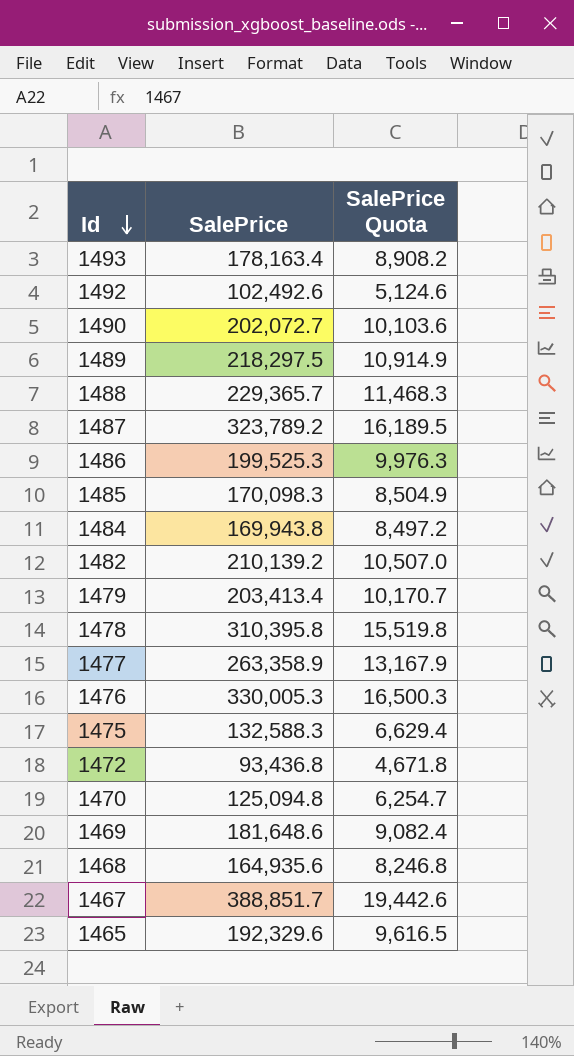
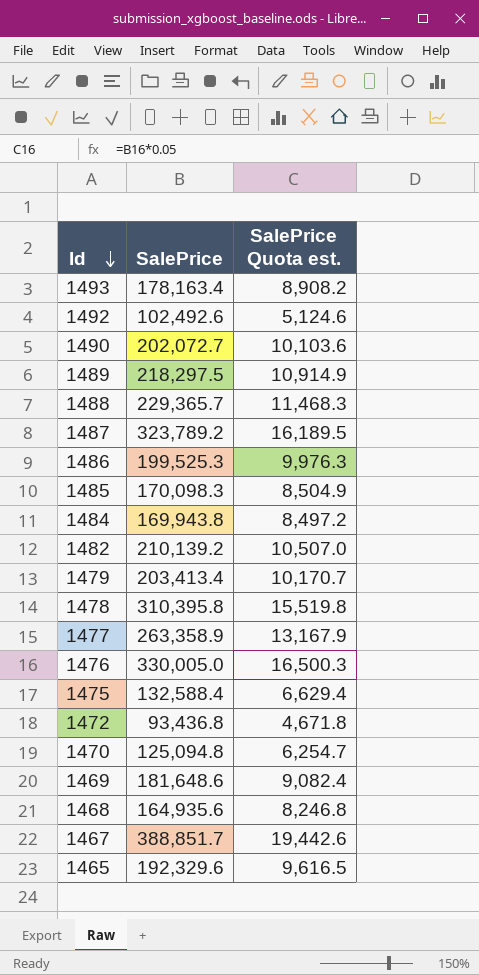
column name: SalePrice Quota -> SalePrice Quota est.
1476 | SalePrice: 330,005.3 -> 330,005.0
1475 | SalePrice: 132,588.3 -> 132,588.4

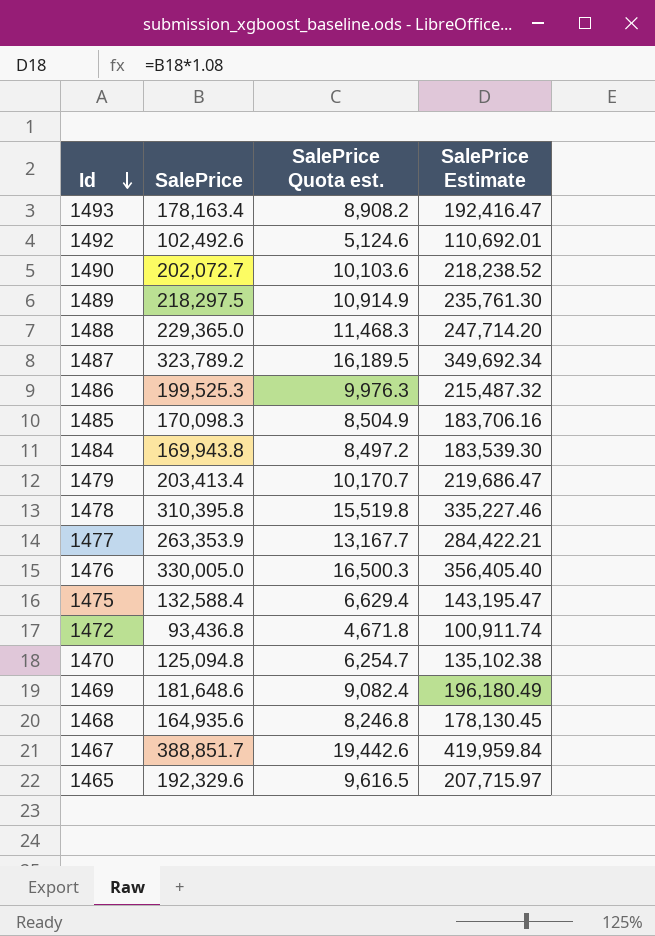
column SalePrice Estimate | formula: none -> [SalePrice] * 1.08
row 1482: 210,139.2 | 10,507.0 -> none
1488 | SalePrice: 229,365.7 -> 229,365.0
1477 | SalePrice: 263,358.9 -> 263,353.9
1477 | SalePrice Quota est.: 13,167.9 -> 13,167.7

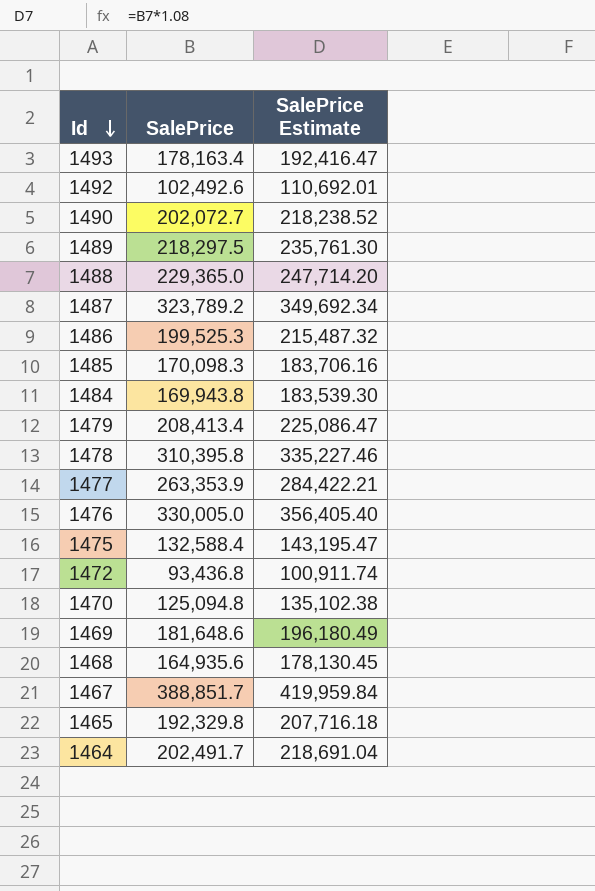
column SalePrice Quota est. | formula: [SalePrice] * 0.05 -> none
1479 | SalePrice: 203,413.4 -> 208,413.4
1479 | SalePrice Estimate: 219,686.47 -> 225,086.47
1465 | SalePrice: 192,329.6 -> 192,329.8
1465 | SalePrice Estimate: 207,715.97 -> 207,716.18
row 1464: none -> 202,491.7 | 218,691.04

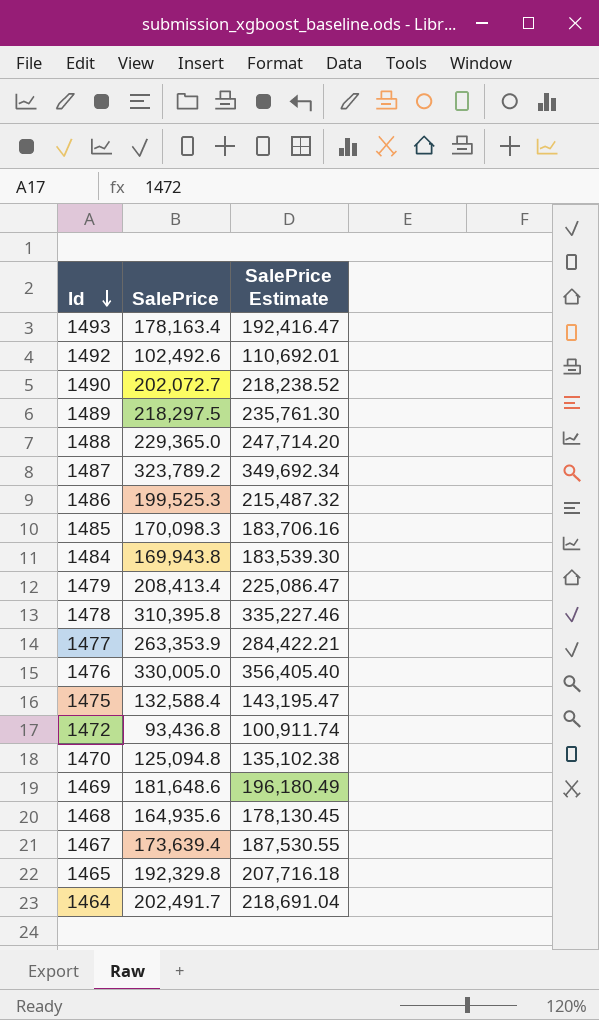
1467 | SalePrice: 388,851.7 -> 173,639.4
1467 | SalePrice Estimate: 419,959.84 -> 187,530.55

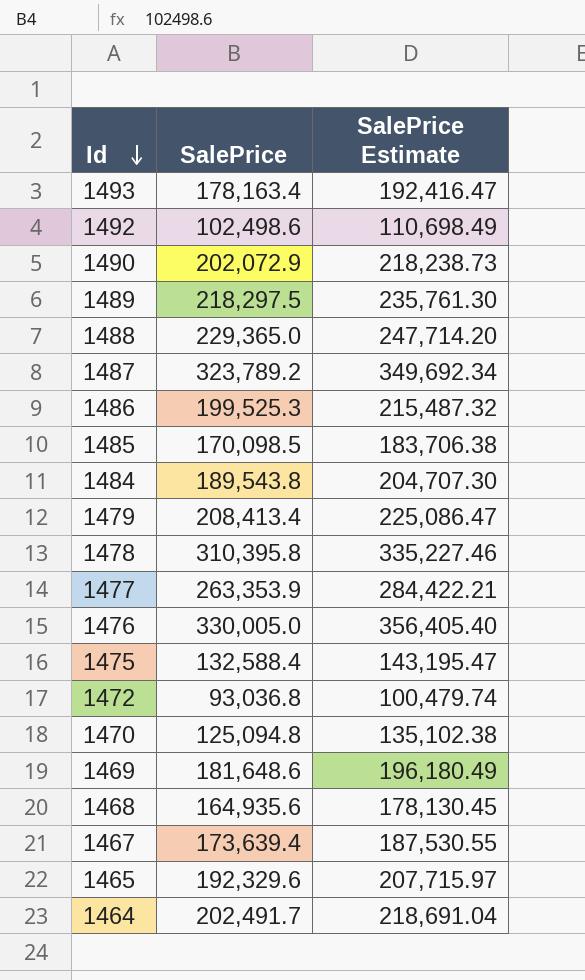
1492 | SalePrice: 102,492.6 -> 102,498.6
1492 | SalePrice Estimate: 110,692.01 -> 110,698.49
1490 | SalePrice: 202,072.7 -> 202,072.9
1490 | SalePrice Estimate: 218,238.52 -> 218,238.73
1485 | SalePrice: 170,098.3 -> 170,098.5
1485 | SalePrice Estimate: 183,706.16 -> 183,706.38
1484 | SalePrice: 169,943.8 -> 189,543.8
1484 | SalePrice Estimate: 183,539.30 -> 204,707.30
1472 | SalePrice: 93,436.8 -> 93,036.8
1472 | SalePrice Estimate: 100,911.74 -> 100,479.74
1465 | SalePrice: 192,329.8 -> 192,329.6
1465 | SalePrice Estimate: 207,716.18 -> 207,715.97

